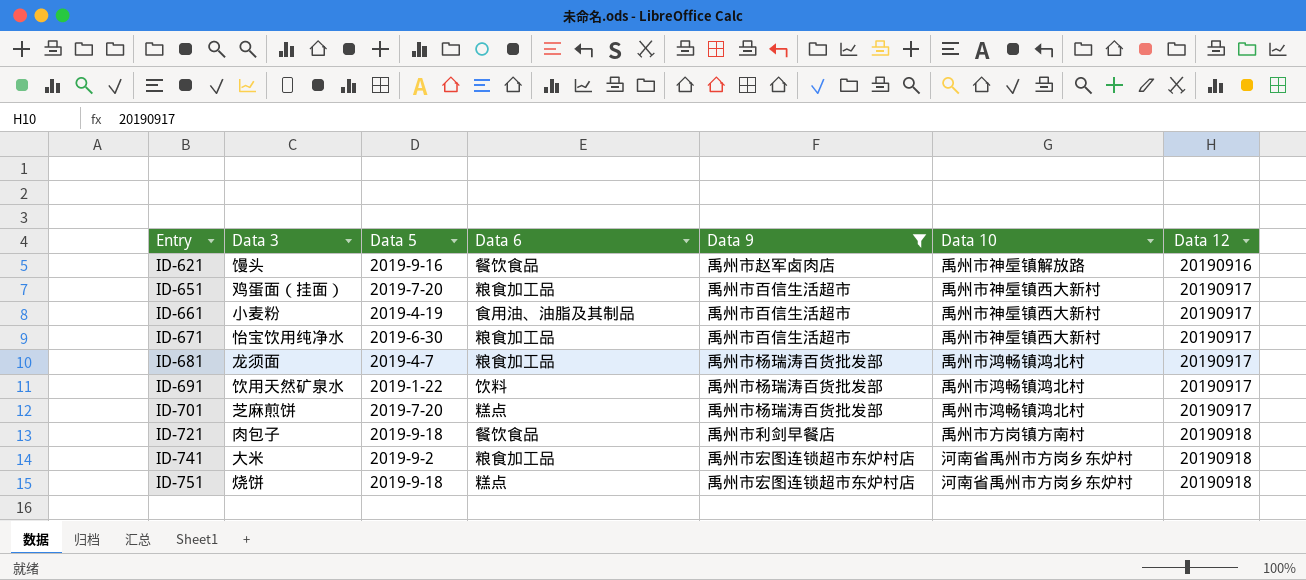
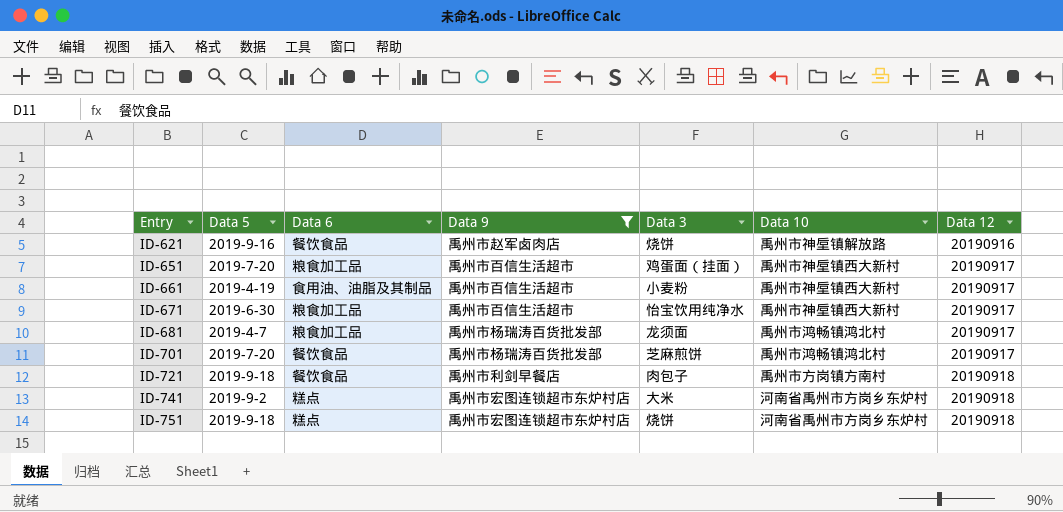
column Data 3 | position: 2 -> 5
row ID-691: 饮用天然矿泉水 | 2019-1-22 | 饮料 | 禹州市杨瑞涛百货批发部 | 禹州市鸿畅镇鸿北村 | 20190917 -> none
ID-621 | Data 3: 馒头 -> 烧饼
ID-701 | Data 6: 糕点 -> 餐饮食品
ID-741 | Data 6: 粮食加工品 -> 糕点

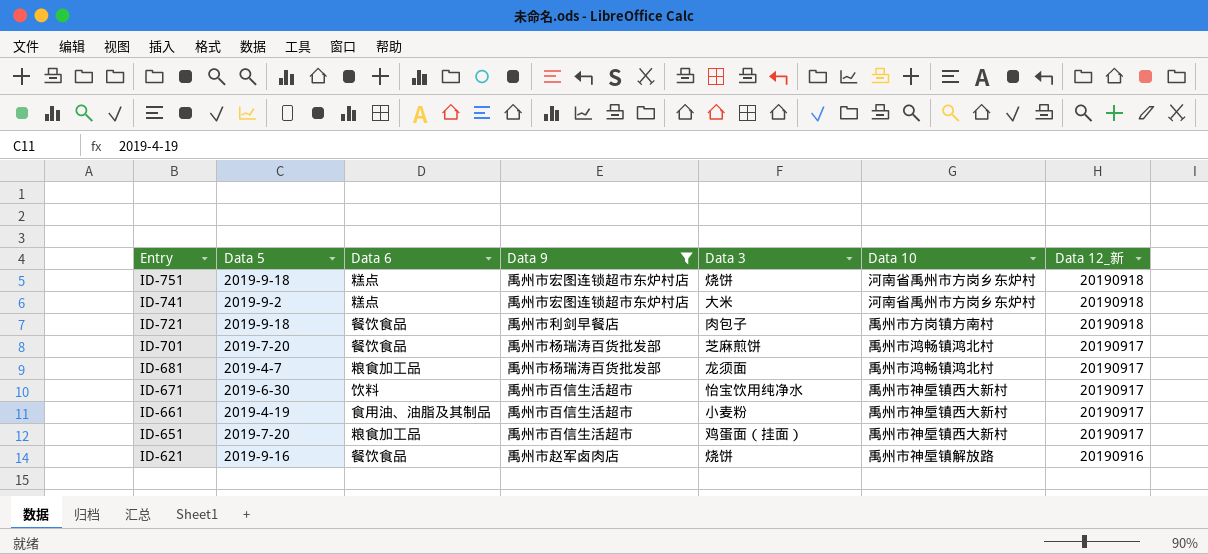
row order: Entry ascending -> Entry descending
column name: Data 12 -> Data 12_新
ID-671 | Data 6: 粮食加工品 -> 饮料

